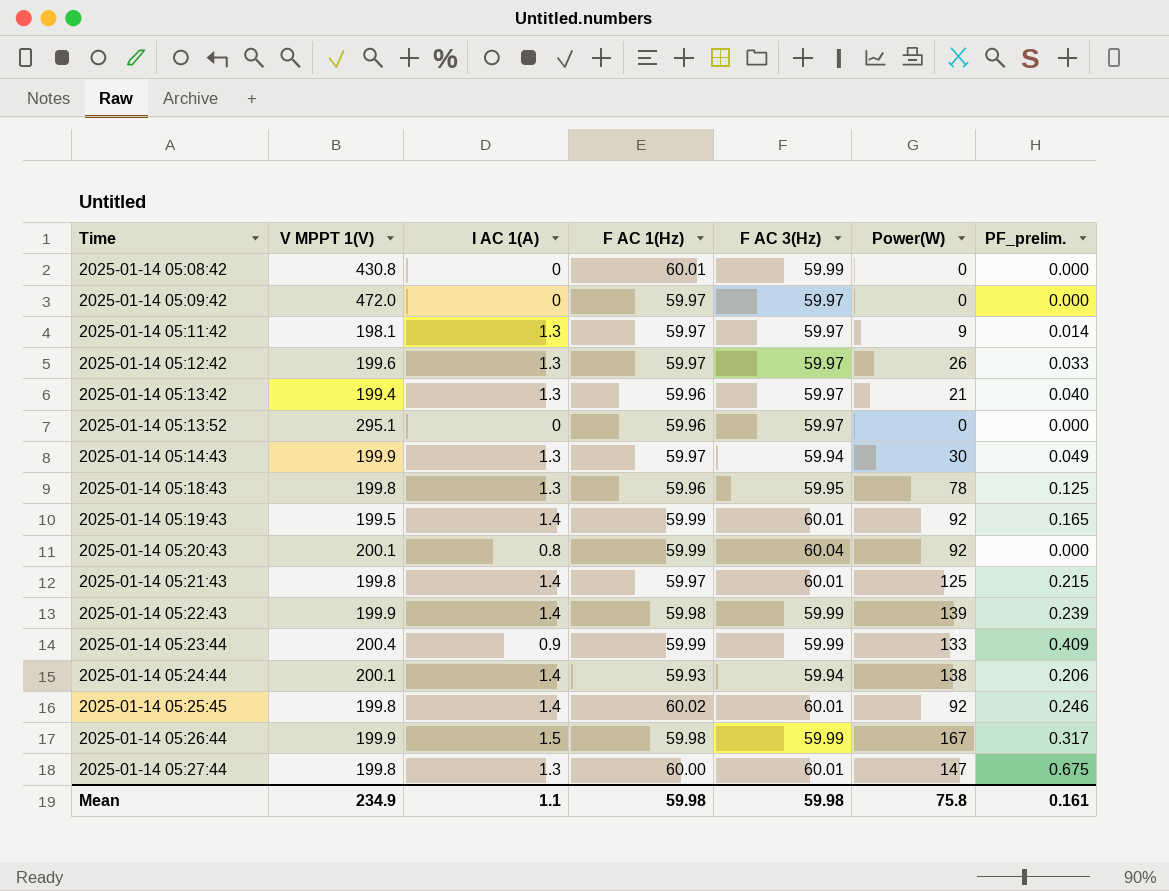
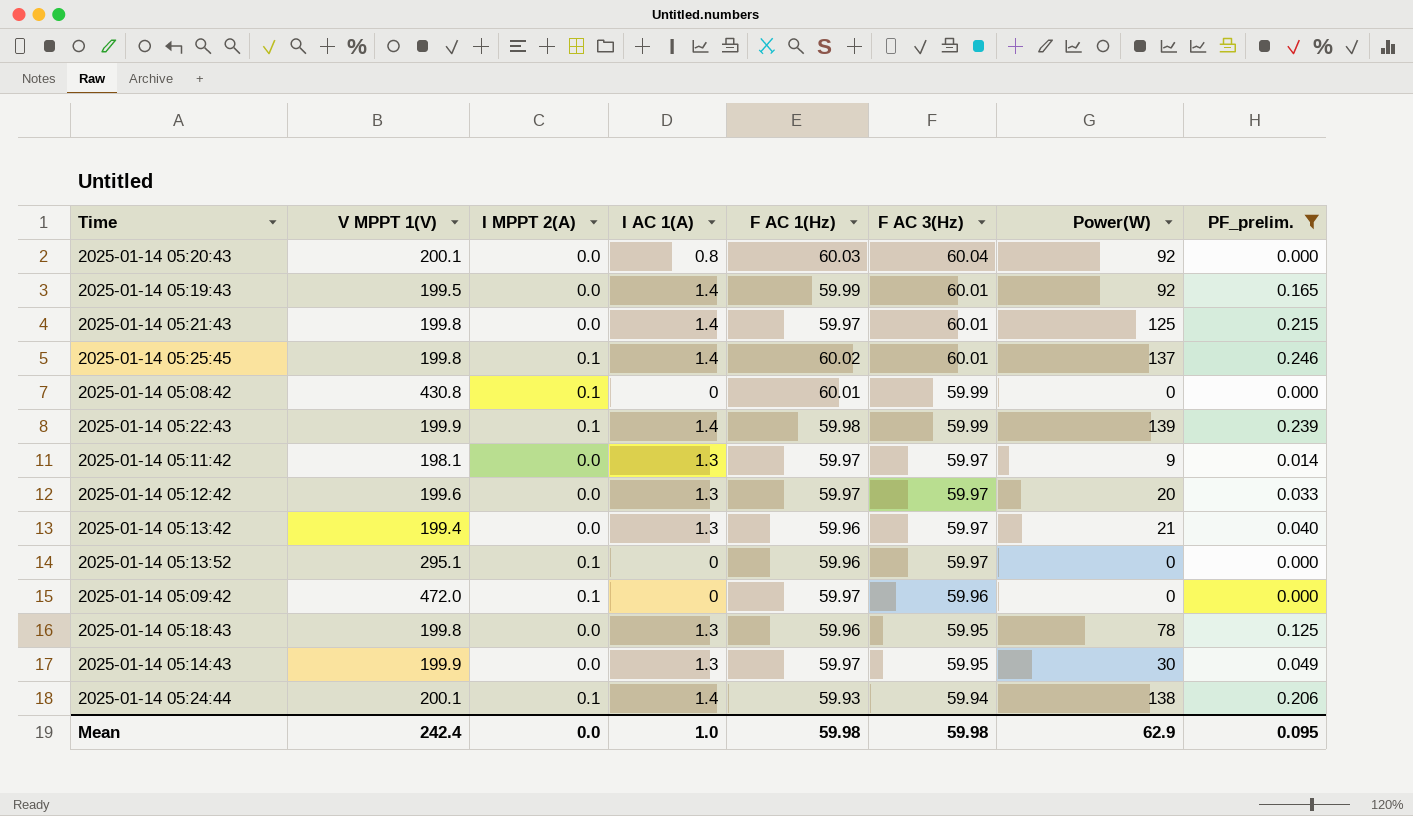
filter: none -> PF_prelim. <= 0.246
row order: Time ascending -> F AC 3(Hz) descending
column I MPPT 2(A) | position: none -> 3
2025-01-14 05:20:43 | F AC 1(Hz): 59.99 -> 60.03
2025-01-14 05:25:45 | Power(W): 92 -> 137
2025-01-14 05:12:42 | Power(W): 26 -> 20
2025-01-14 05:09:42 | F AC 3(Hz): 59.97 -> 59.96
2025-01-14 05:14:43 | F AC 3(Hz): 59.94 -> 59.95
Mean | V MPPT 1(V): 234.9 -> 242.4
Mean | I AC 1(A): 1.1 -> 1.0
Mean | Power(W): 75.8 -> 62.9
Mean | PF_prelim.: 0.161 -> 0.095

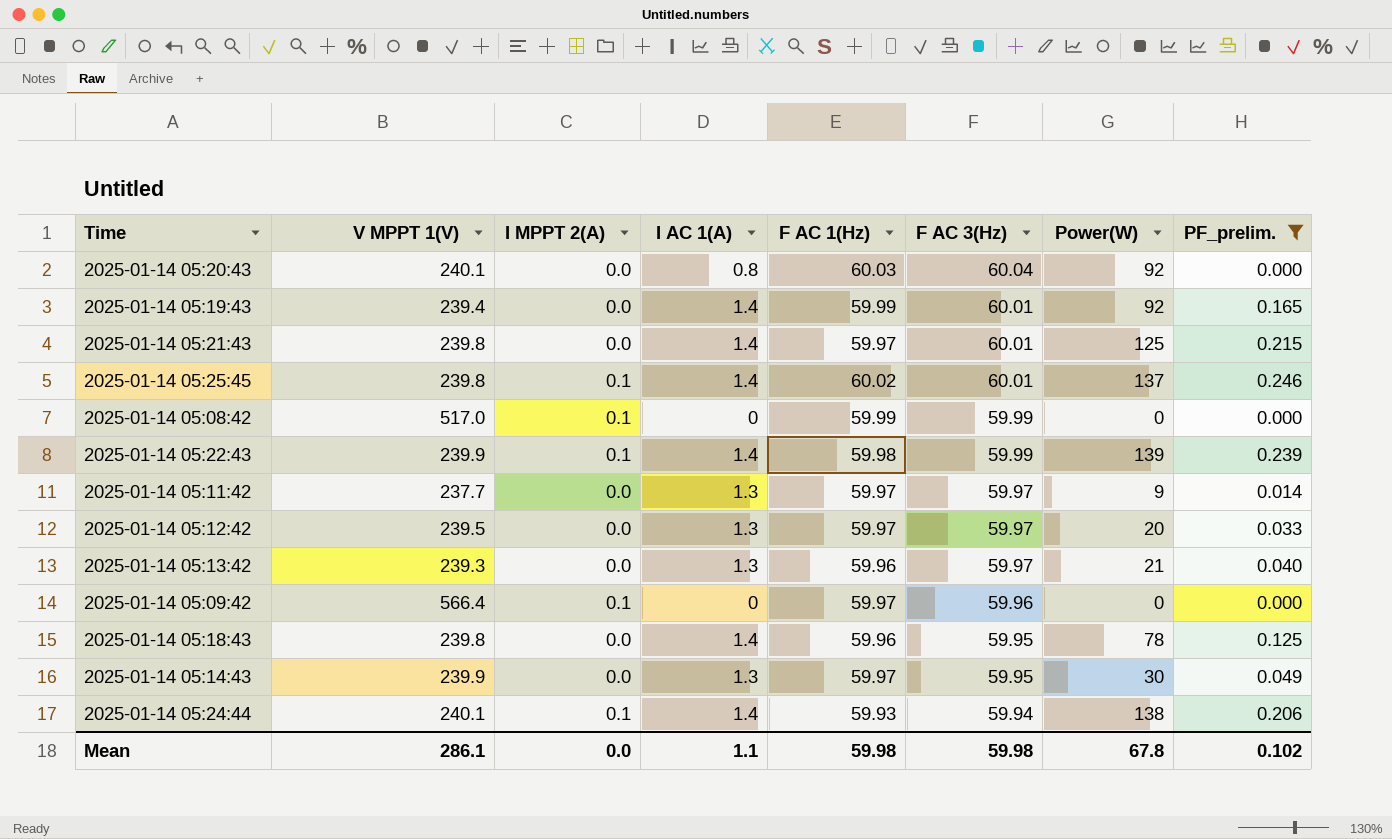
row 2025-01-14 05:13:52: 295.1 | 0.1 | 0 | 59.96 | 59.97 | 0 | 0.000 -> none
2025-01-14 05:20:43 | V MPPT 1(V): 200.1 -> 240.1
2025-01-14 05:19:43 | V MPPT 1(V): 199.5 -> 239.4
2025-01-14 05:21:43 | V MPPT 1(V): 199.8 -> 239.8
2025-01-14 05:25:45 | V MPPT 1(V): 199.8 -> 239.8
2025-01-14 05:08:42 | V MPPT 1(V): 430.8 -> 517.0
2025-01-14 05:08:42 | F AC 1(Hz): 60.01 -> 59.99
2025-01-14 05:22:43 | V MPPT 1(V): 199.9 -> 239.9
2025-01-14 05:11:42 | V MPPT 1(V): 198.1 -> 237.7
2025-01-14 05:12:42 | V MPPT 1(V): 199.6 -> 239.5
2025-01-14 05:13:42 | V MPPT 1(V): 199.4 -> 239.3
2025-01-14 05:09:42 | V MPPT 1(V): 472.0 -> 566.4
2025-01-14 05:18:43 | V MPPT 1(V): 199.8 -> 239.8
2025-01-14 05:18:43 | I AC 1(A): 1.3 -> 1.4
2025-01-14 05:14:43 | V MPPT 1(V): 199.9 -> 239.9
2025-01-14 05:24:44 | V MPPT 1(V): 200.1 -> 240.1
Mean | V MPPT 1(V): 242.4 -> 286.1
Mean | I AC 1(A): 1.0 -> 1.1
Mean | Power(W): 62.9 -> 67.8
Mean | PF_prelim.: 0.095 -> 0.102

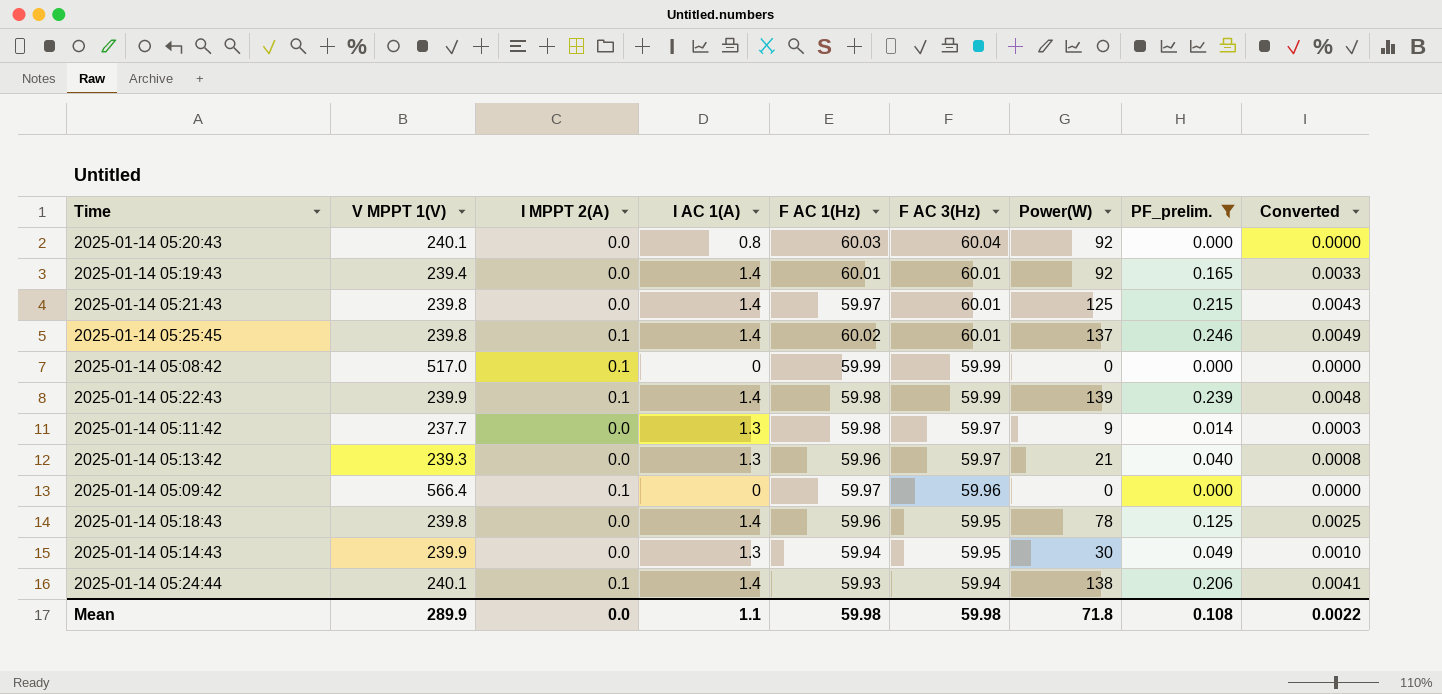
column Converted | formula: none -> [PF_prelim.] * 0.02
row 2025-01-14 05:12:42: 239.5 | 0.0 | 1.3 | 59.97 | 59.97 | 20 | 0.033 -> none
2025-01-14 05:19:43 | F AC 1(Hz): 59.99 -> 60.01
2025-01-14 05:11:42 | F AC 1(Hz): 59.97 -> 59.98
2025-01-14 05:14:43 | F AC 1(Hz): 59.97 -> 59.94
Mean | V MPPT 1(V): 286.1 -> 289.9
Mean | Power(W): 67.8 -> 71.8
Mean | PF_prelim.: 0.102 -> 0.108

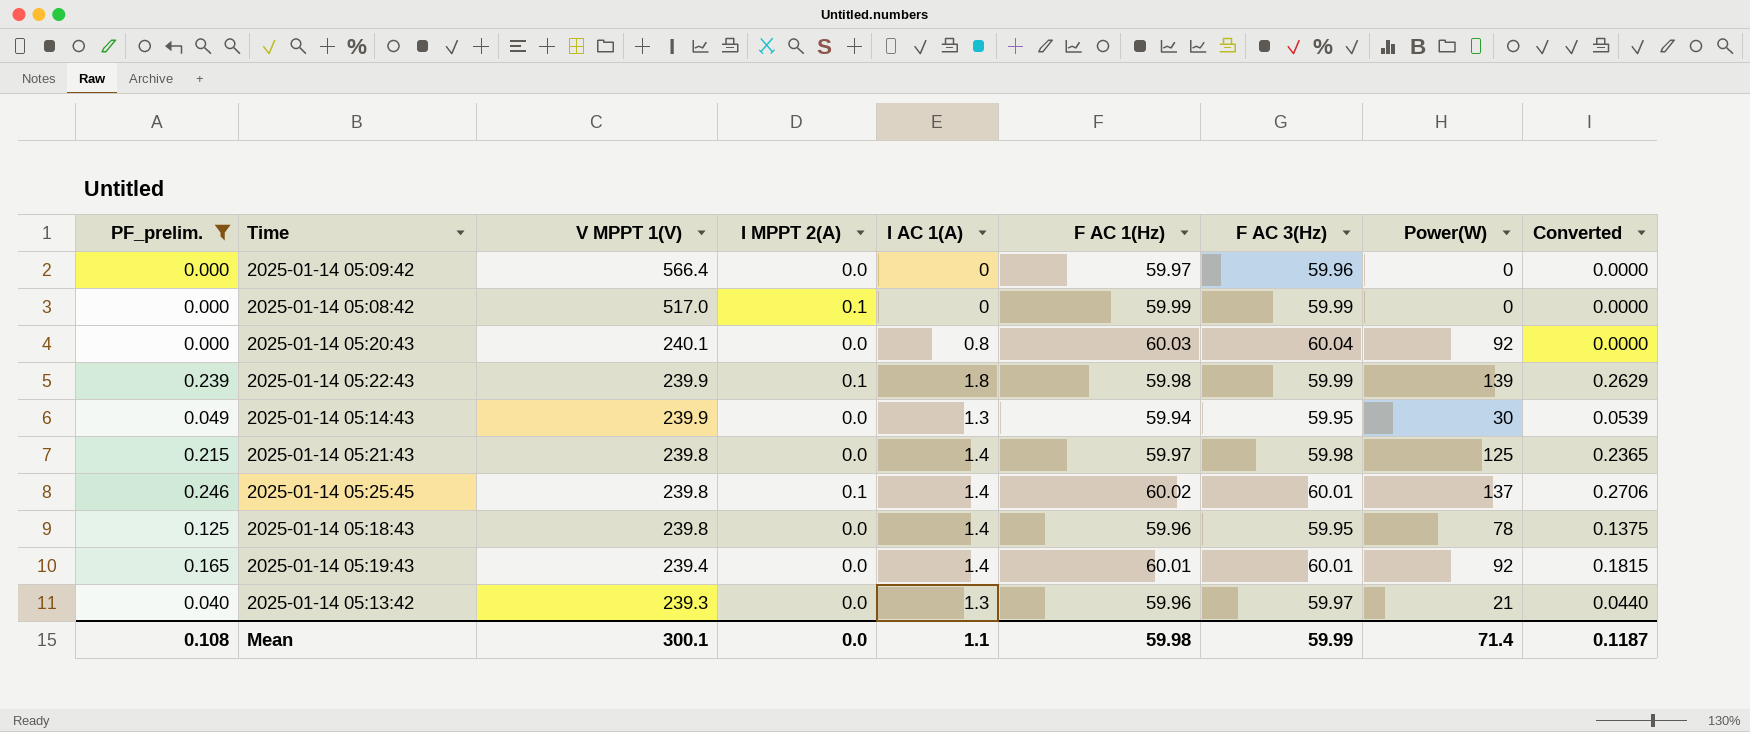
row order: F AC 3(Hz) descending -> V MPPT 1(V) descending
column PF_prelim. | position: 8 -> 1
column Converted | formula: [PF_prelim.] * 0.02 -> [PF_prelim.] * 1.1
row 2025-01-14 05:11:42: 237.7 | 0.0 | 1.3 | 59.98 | 59.97 | 9 | 0.014 | 0.0003 -> none
row 2025-01-14 05:24:44: 240.1 | 0.1 | 1.4 | 59.93 | 59.94 | 138 | 0.206 | 0.0041 -> none
2025-01-14 05:09:42 | I MPPT 2(A): 0.1 -> 0.0
2025-01-14 05:22:43 | I AC 1(A): 1.4 -> 1.8
2025-01-14 05:21:43 | F AC 3(Hz): 60.01 -> 59.98
Mean | V MPPT 1(V): 289.9 -> 300.1
Mean | F AC 3(Hz): 59.98 -> 59.99
Mean | Power(W): 71.8 -> 71.4
Mean | Converted: 0.0022 -> 0.1187

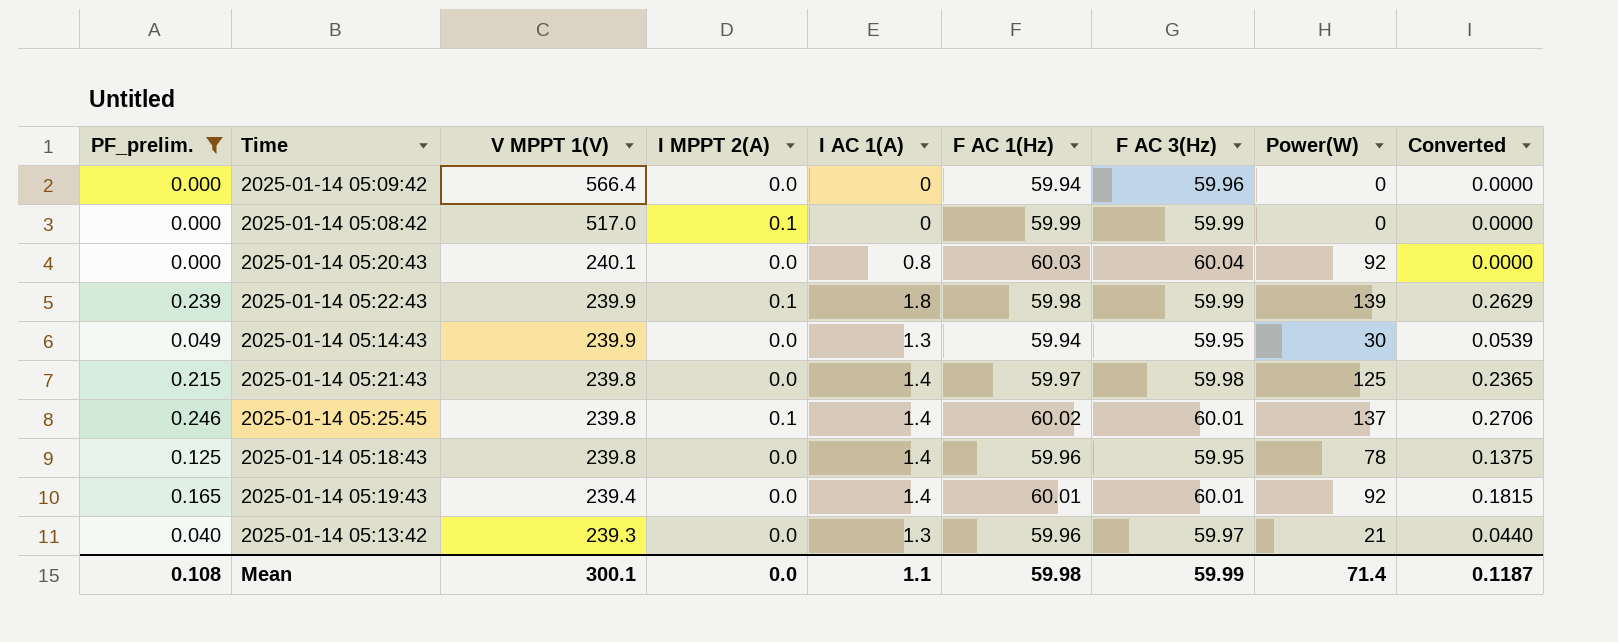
2025-01-14 05:09:42 | F AC 1(Hz): 59.97 -> 59.94

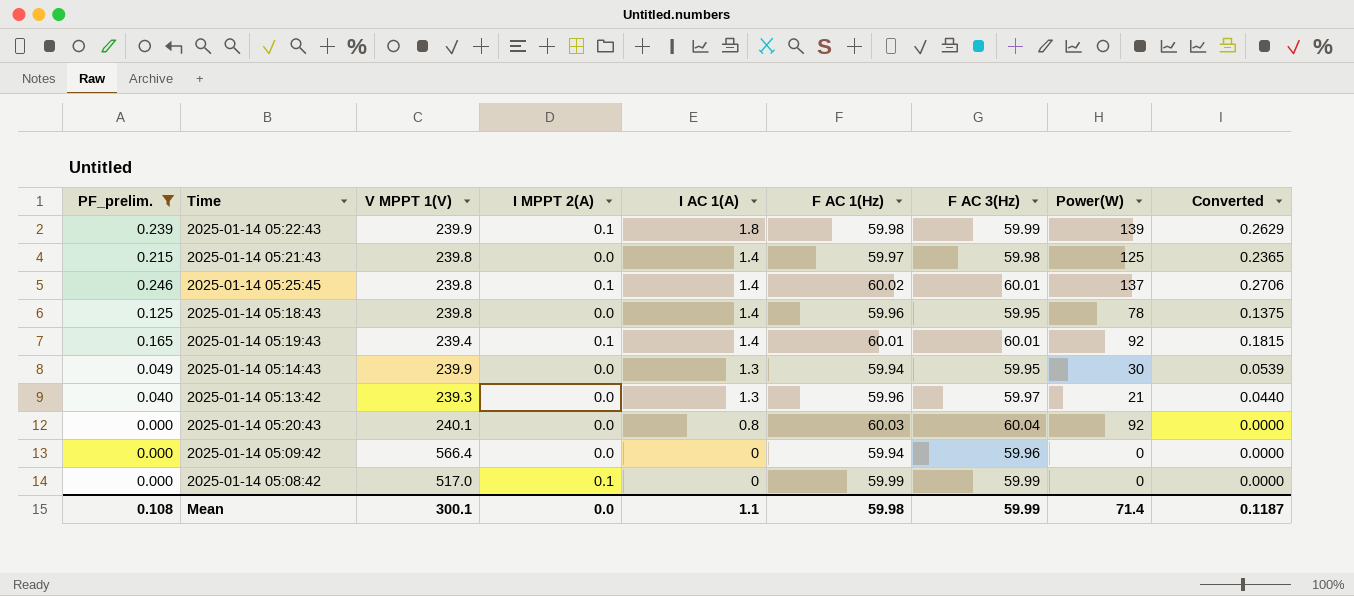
row order: V MPPT 1(V) descending -> I AC 1(A) descending
2025-01-14 05:19:43 | I MPPT 2(A): 0.0 -> 0.1

